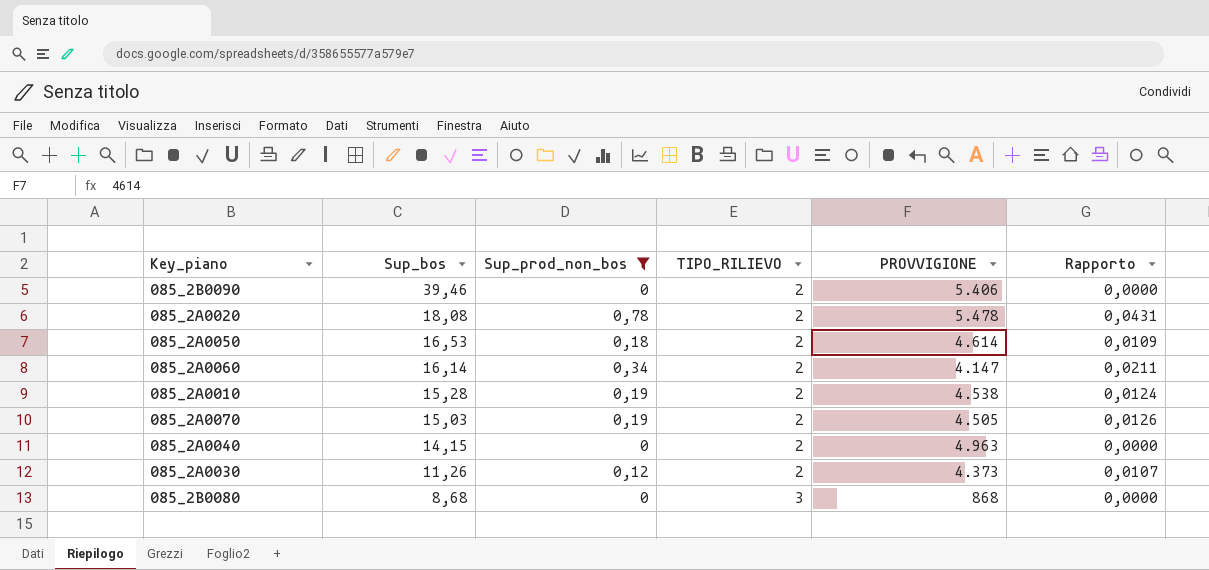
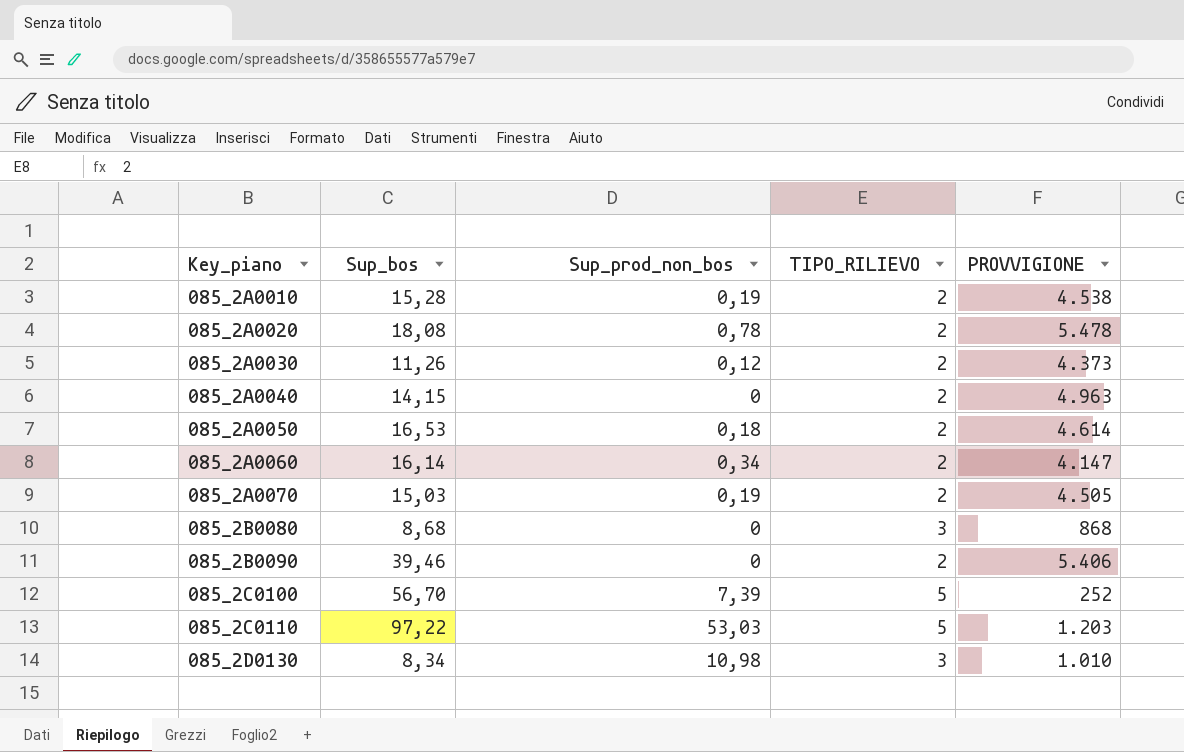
filter: Sup_prod_non_bos <= 0,78 -> none
row order: Sup_bos descending -> Key_piano ascending
column Rapporto | formula: [Sup_prod_non_bos] / [Sup_bos] -> none

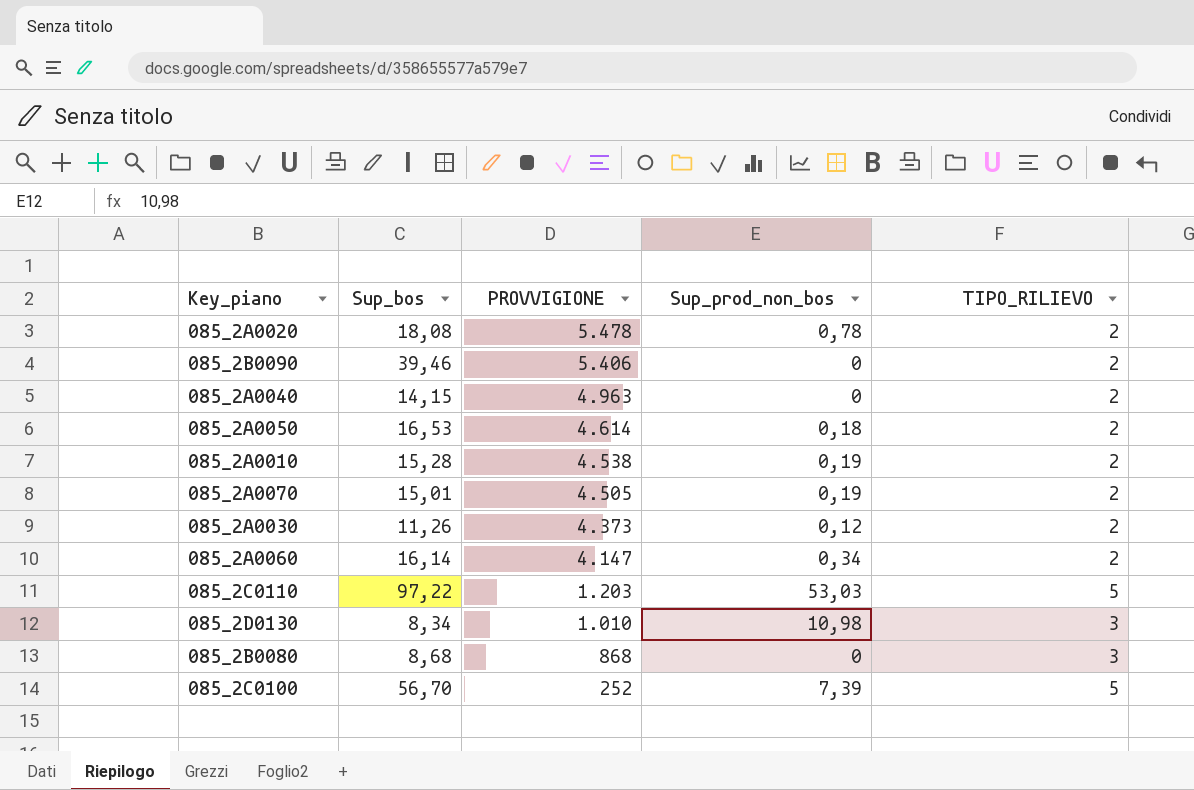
row order: Key_piano ascending -> PROVVIGIONE descending
column PROVVIGIONE | position: 5 -> 3
085_2A0070 | Sup_bos: 15,03 -> 15,01

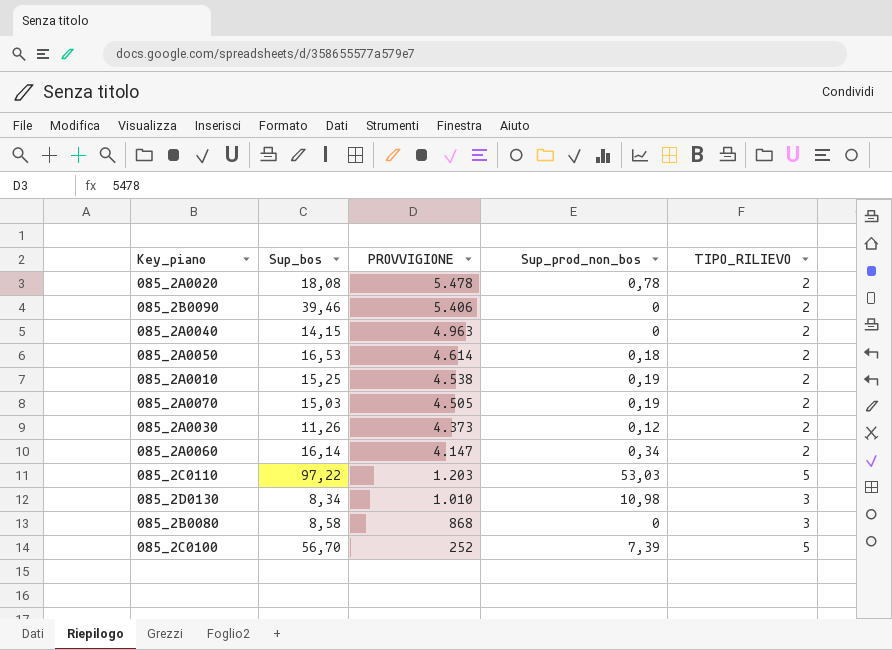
085_2A0010 | Sup_bos: 15,28 -> 15,25
085_2A0070 | Sup_bos: 15,01 -> 15,03
085_2B0080 | Sup_bos: 8,68 -> 8,58

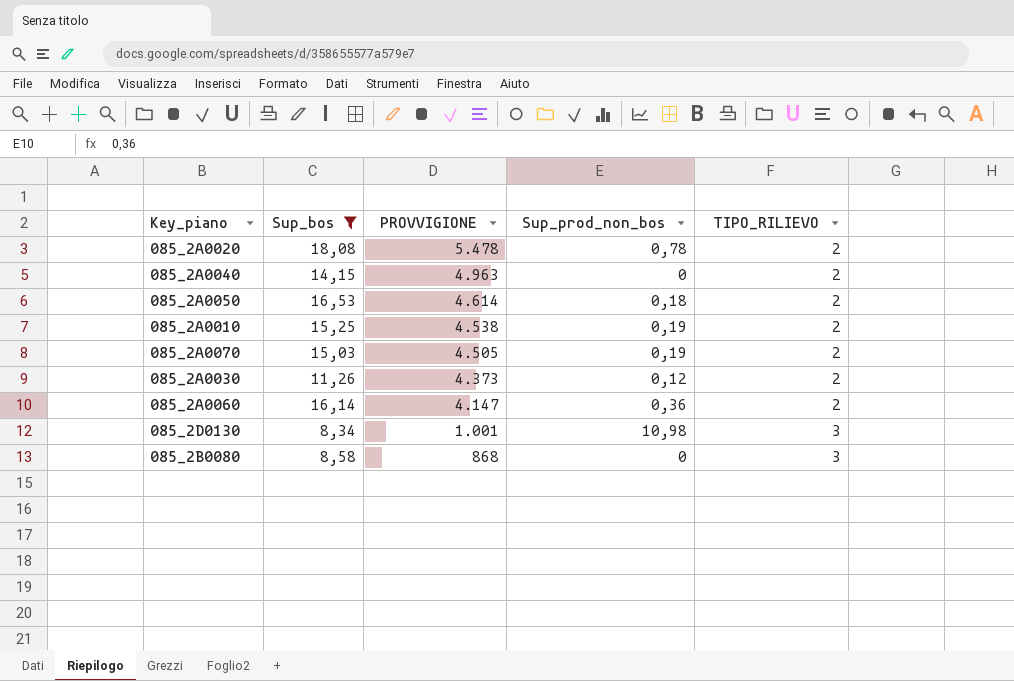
filter: none -> Sup_bos <= 18,08
085_2A0060 | Sup_prod_non_bos: 0,34 -> 0,36
085_2D0130 | PROVVIGIONE: 1.010 -> 1.001

